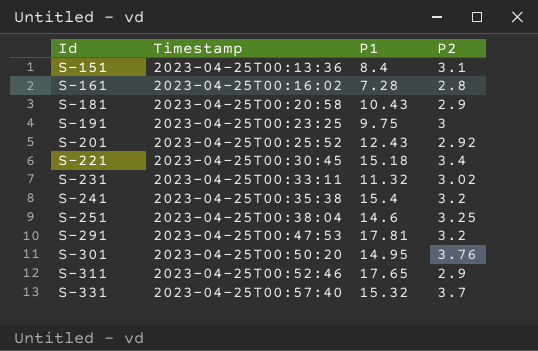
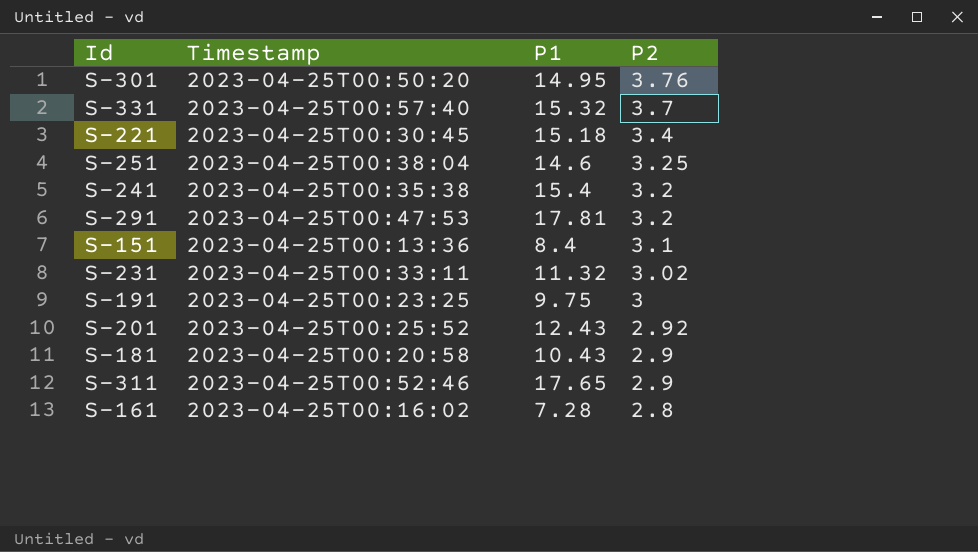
row order: Id ascending -> P2 descending

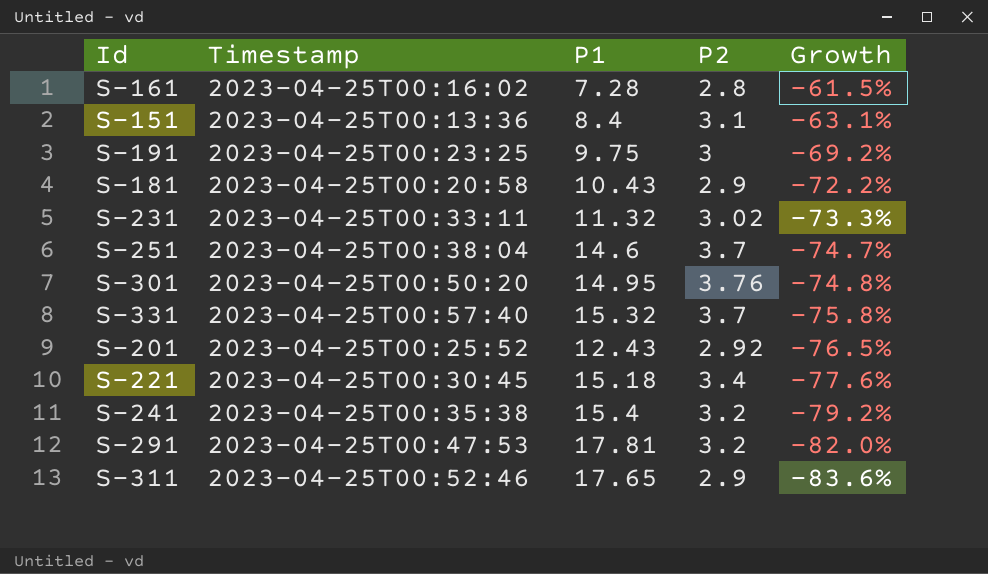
row order: P2 descending -> Growth descending
column Growth | formula: none -> ([P2] - [P1]) / [P1]
S-251 | P2: 3.25 -> 3.7

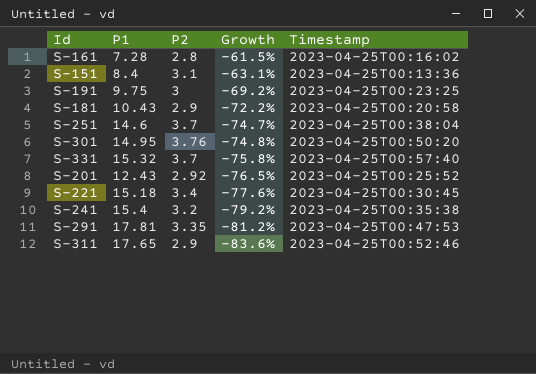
column Timestamp | position: 2 -> 5
row S-231: 2023-04-25T00:33:11 | 11.32 | 3.02 | -73.3% -> none
S-291 | P2: 3.2 -> 3.35
S-291 | Growth: -82.0% -> -81.2%

